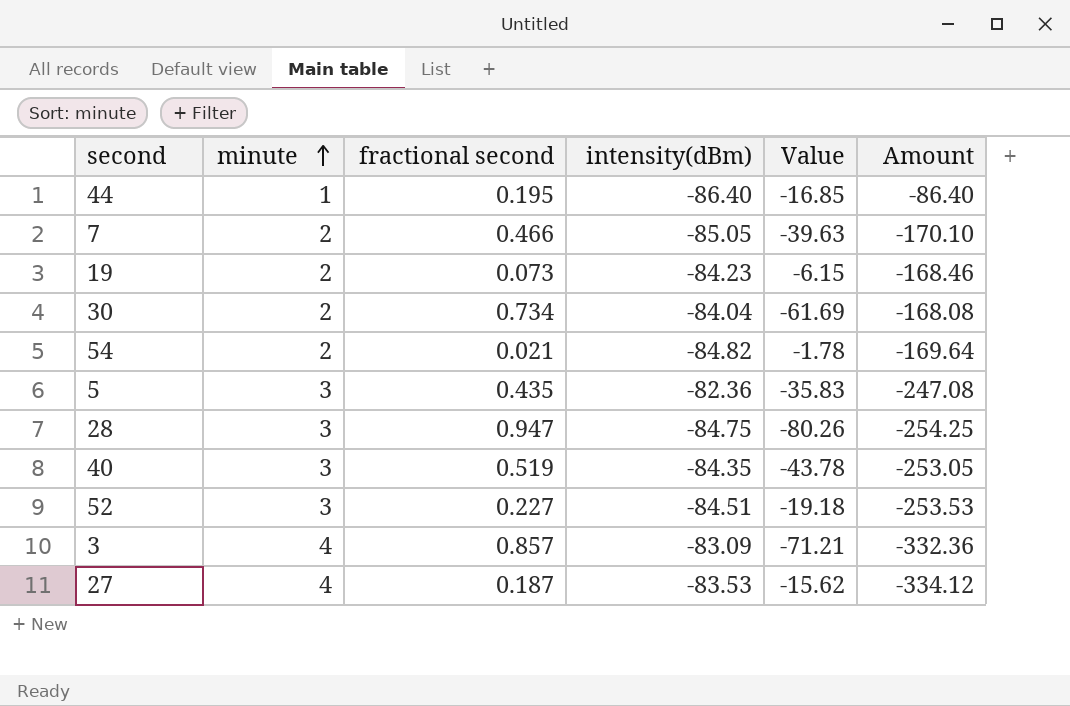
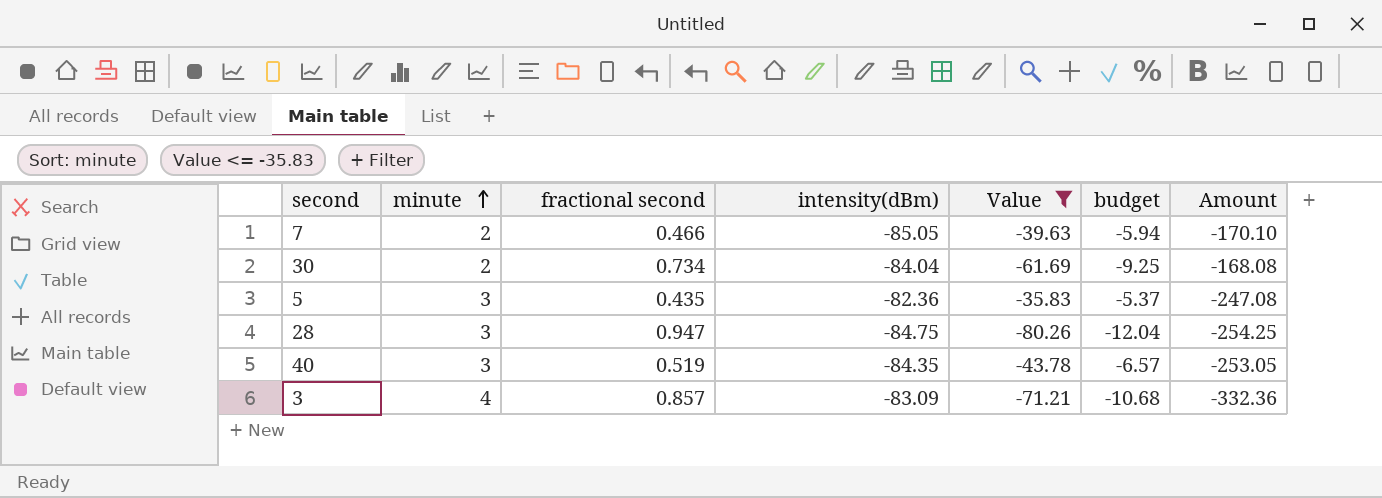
filter: none -> Value <= -35.83
column budget | formula: none -> [Value] * 0.15

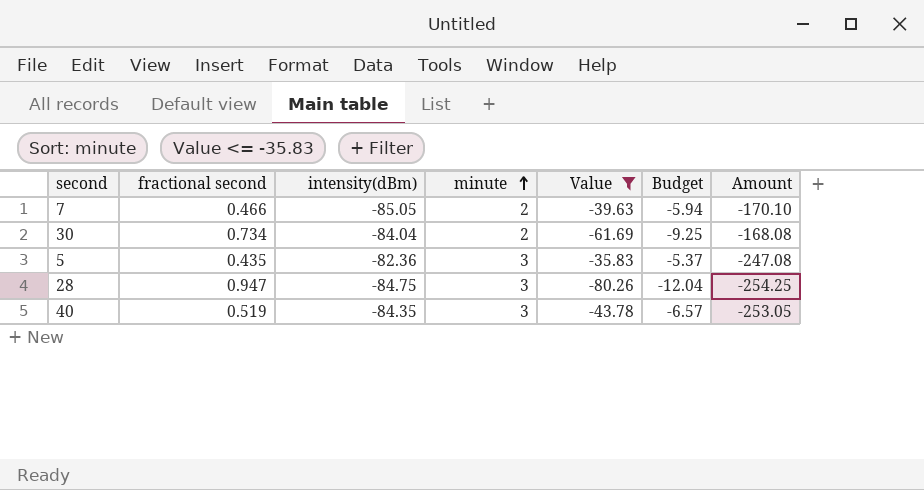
column minute | position: 2 -> 4
column name: budget -> Budget
row 3: 4 | 0.857 | -83.09 | -71.21 | -10.68 | -332.36 -> none

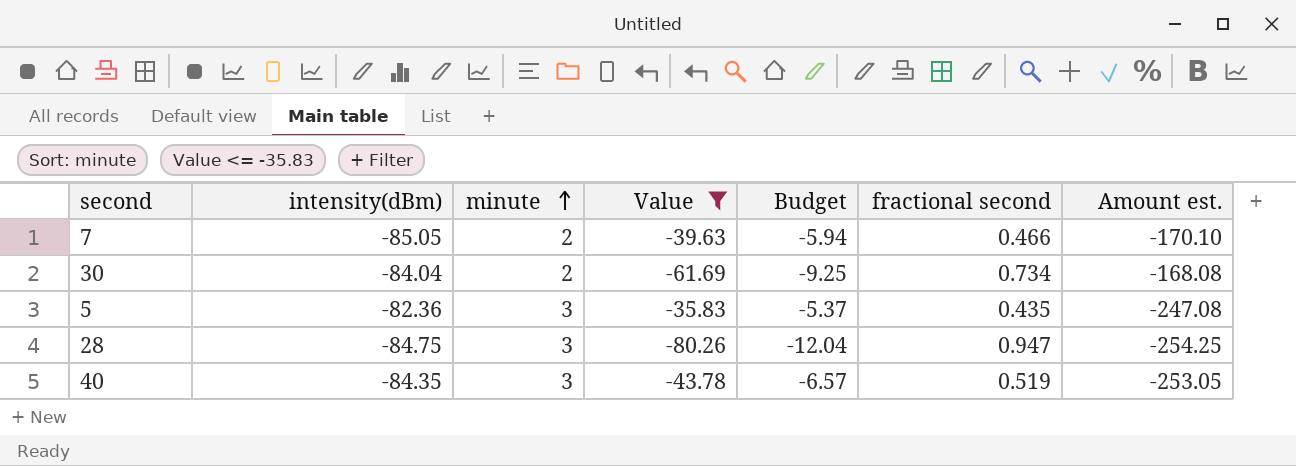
column fractional second | position: 2 -> 6
column name: Amount -> Amount est.

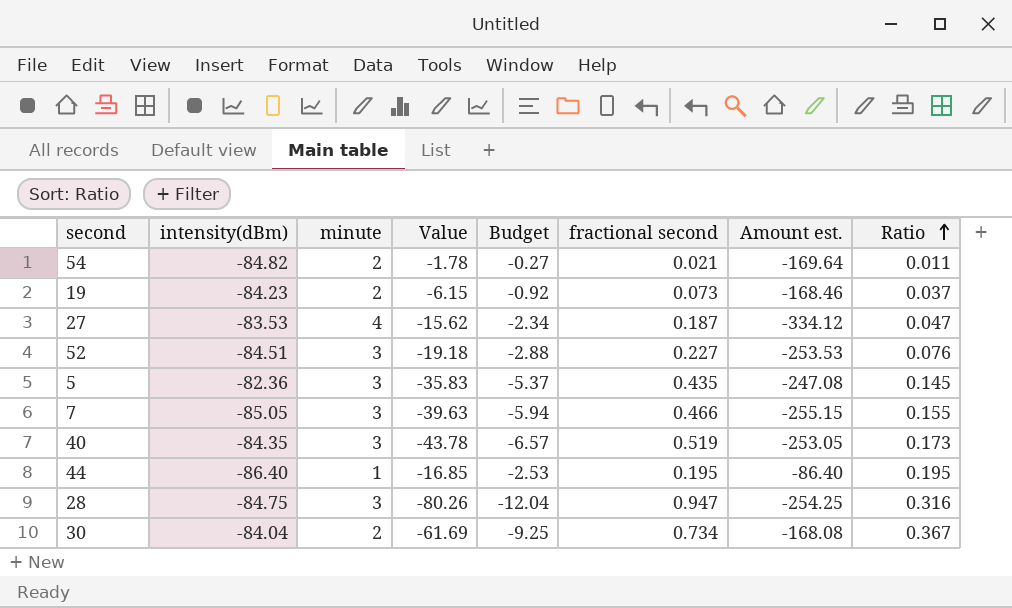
filter: Value <= -35.83 -> none
row order: minute ascending -> Ratio ascending
column Ratio | formula: none -> [fractional second] / [minute]
7 | minute: 2 -> 3
7 | Amount est.: -170.10 -> -255.15

